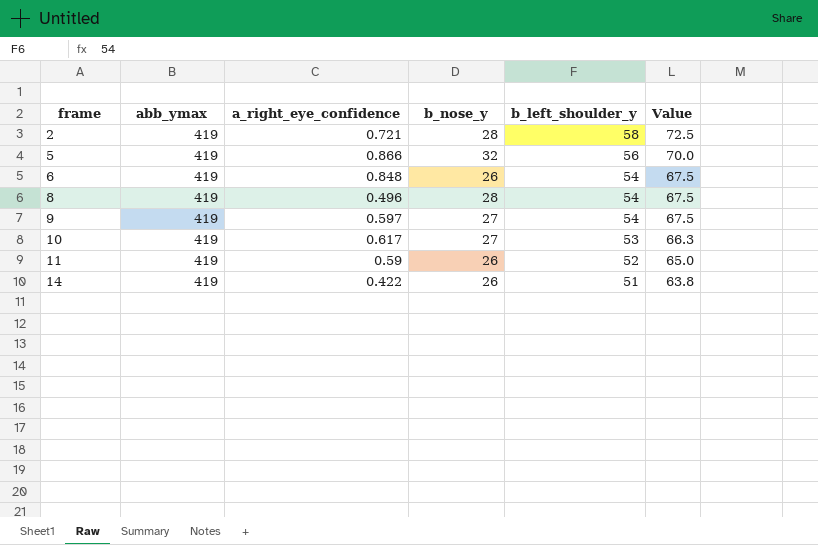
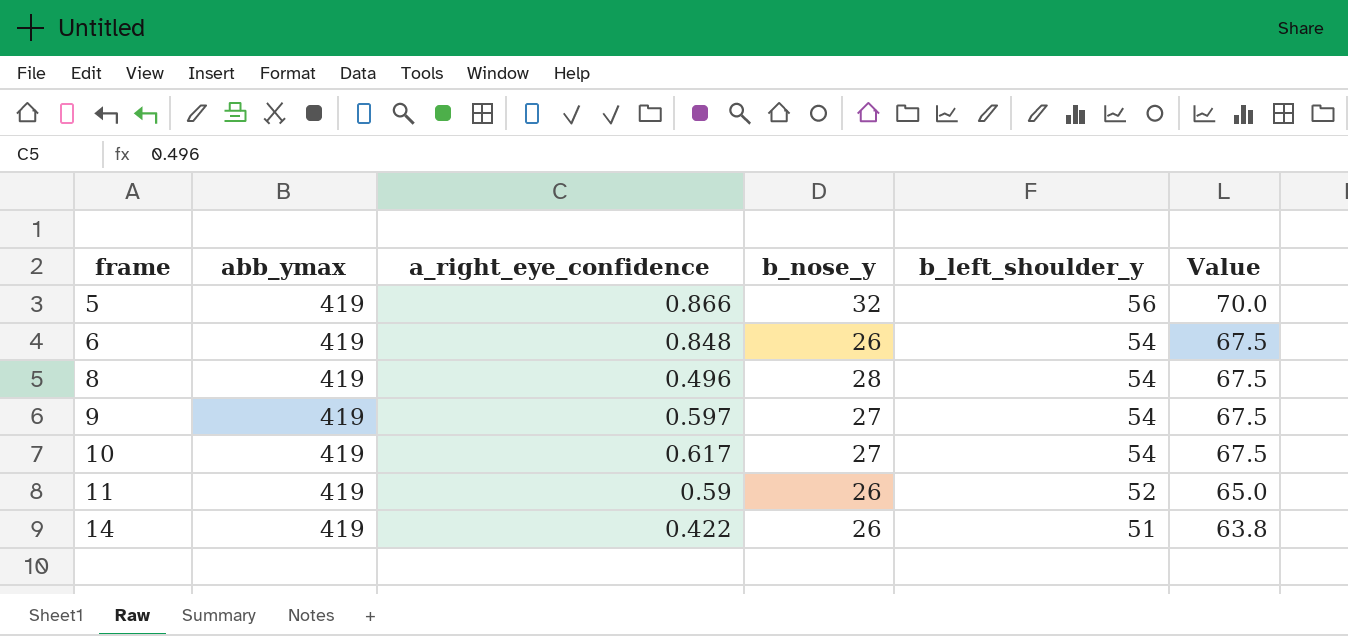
row 2: 419 | 0.721 | 28 | 58 | 72.5 -> none
10 | b_left_shoulder_y: 53 -> 54
10 | Value: 66.3 -> 67.5

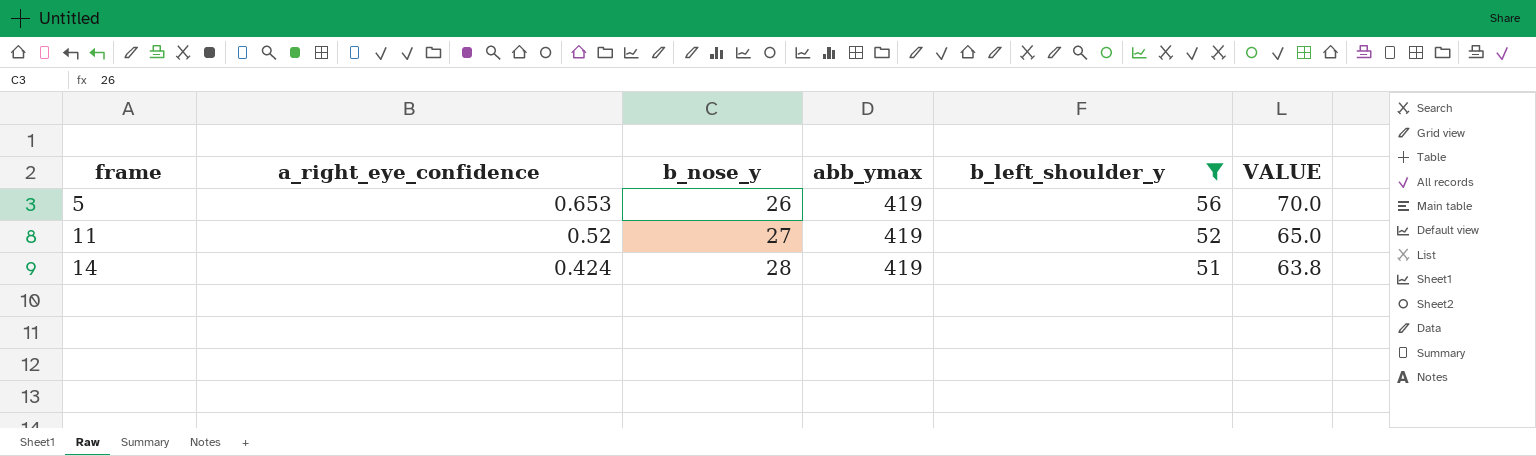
filter: none -> b_left_shoulder_y != 54
column abb_ymax | position: 2 -> 4
column name: Value -> VALUE
5 | a_right_eye_confidence: 0.866 -> 0.653
5 | b_nose_y: 32 -> 26
11 | a_right_eye_confidence: 0.59 -> 0.52
11 | b_nose_y: 26 -> 27
14 | a_right_eye_confidence: 0.422 -> 0.424
14 | b_nose_y: 26 -> 28

